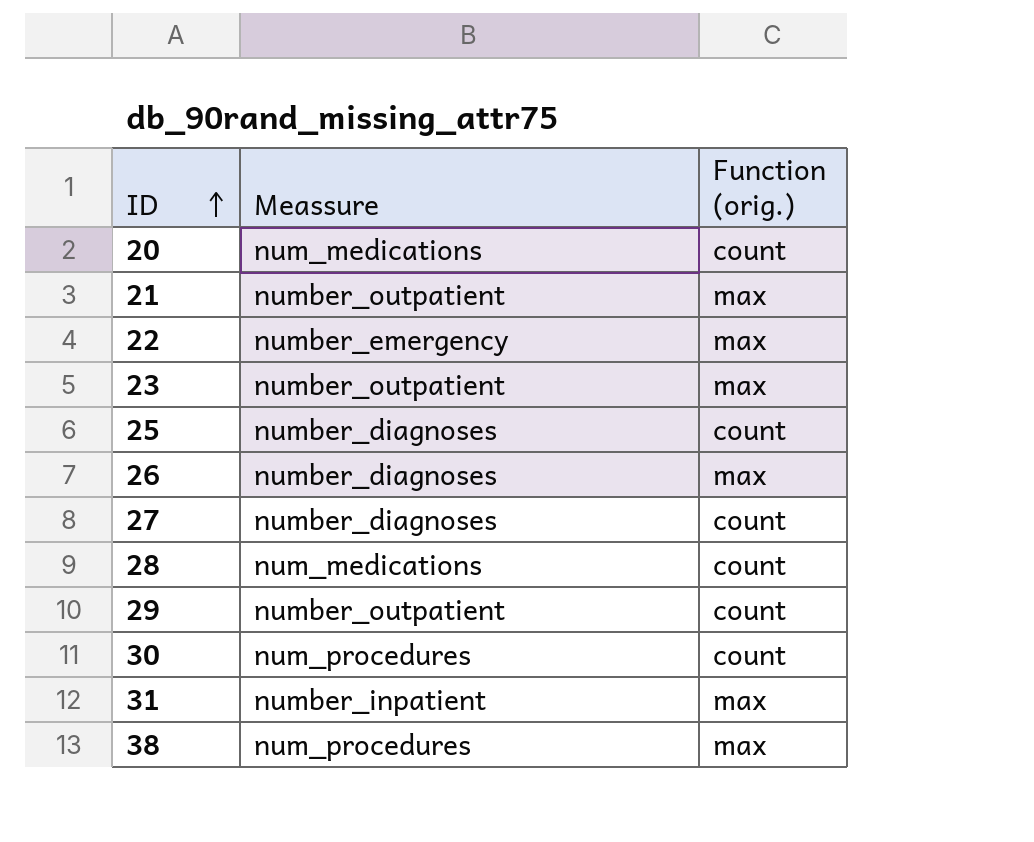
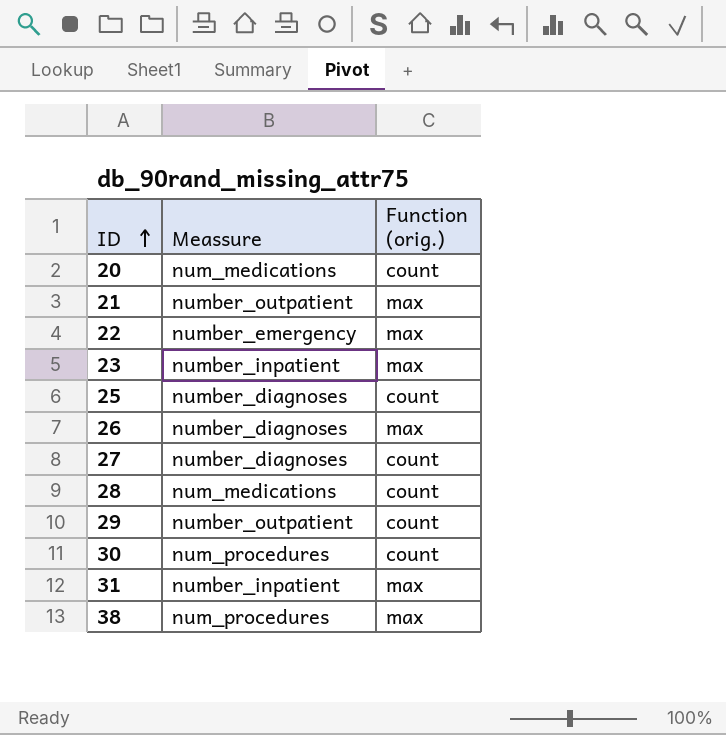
23 | Meassure: number_outpatient -> number_inpatient

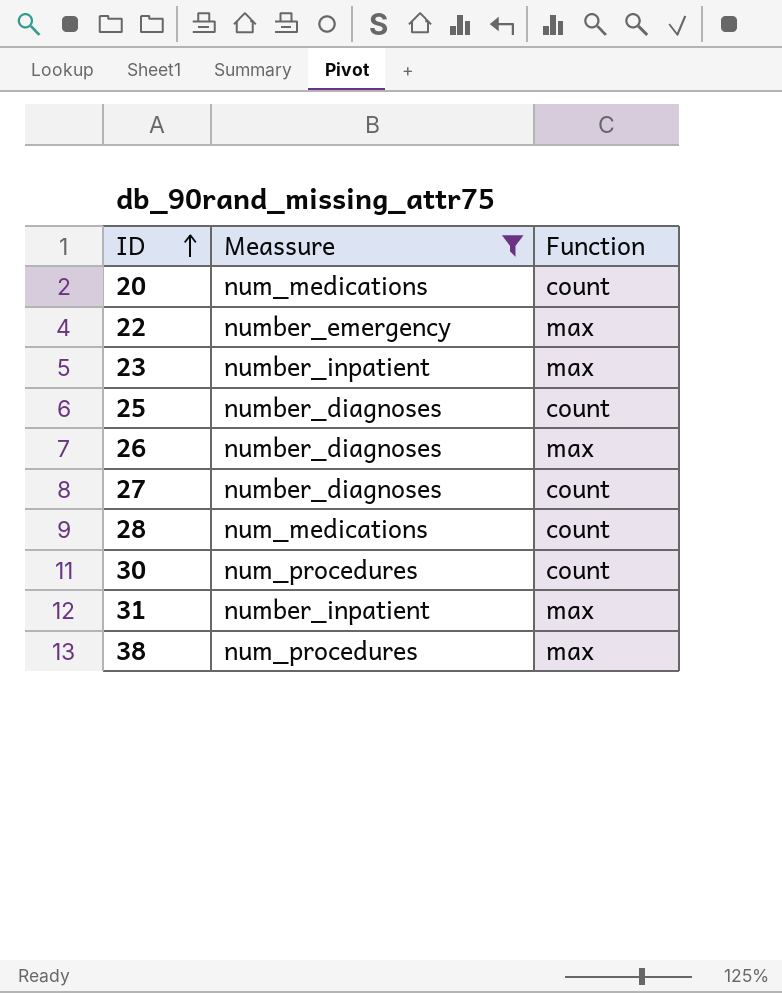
filter: none -> Meassure != number_outpatient
column name: Function (orig.) -> Function

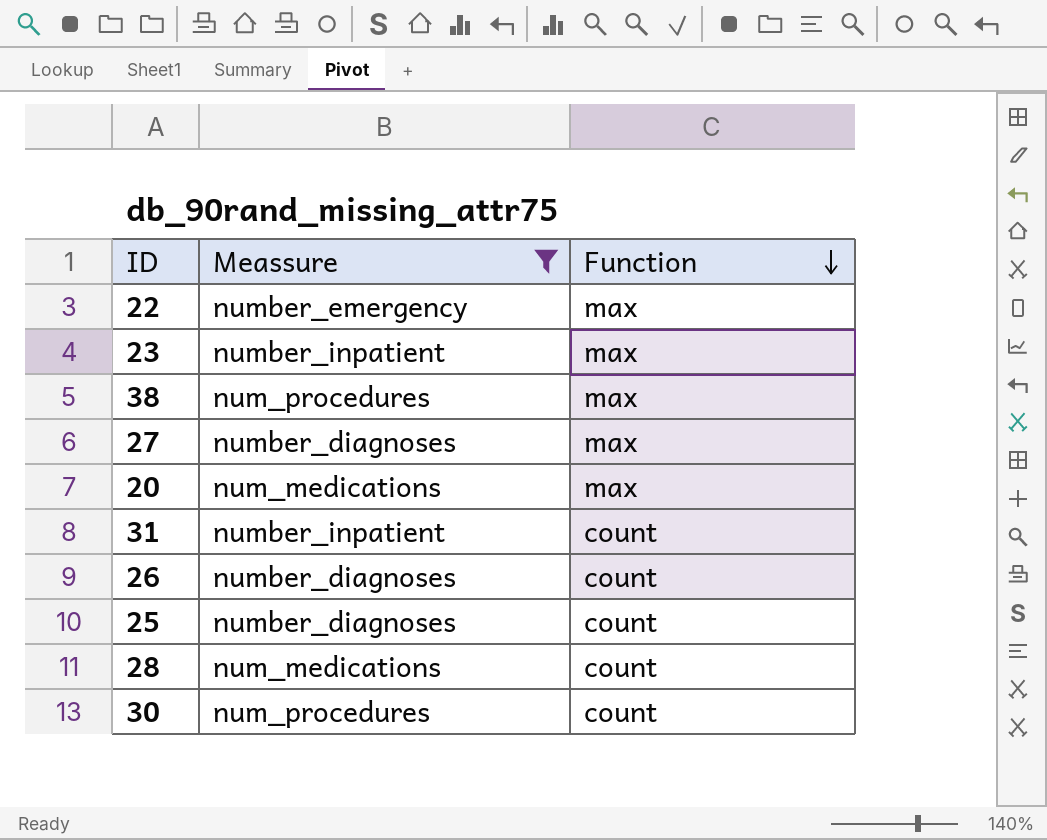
row order: ID ascending -> Function descending
27 | Function: count -> max
20 | Function: count -> max
31 | Function: max -> count
26 | Function: max -> count

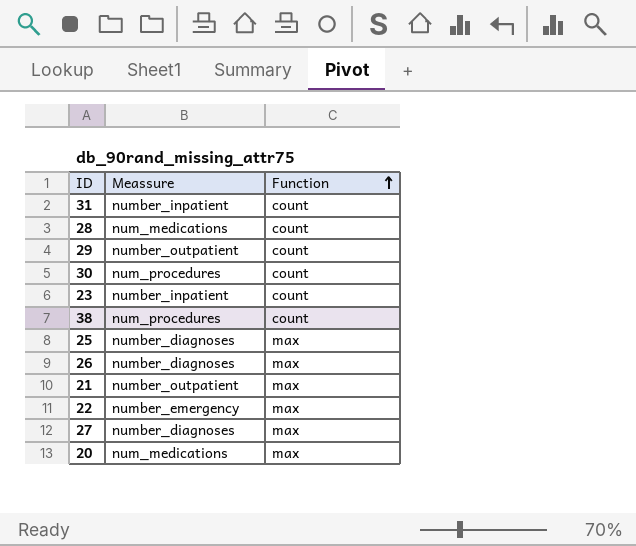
filter: Meassure != number_outpatient -> none
row order: Function descending -> Function ascending
23 | Function: max -> count
38 | Function: max -> count
25 | Function: count -> max
26 | Function: count -> max

